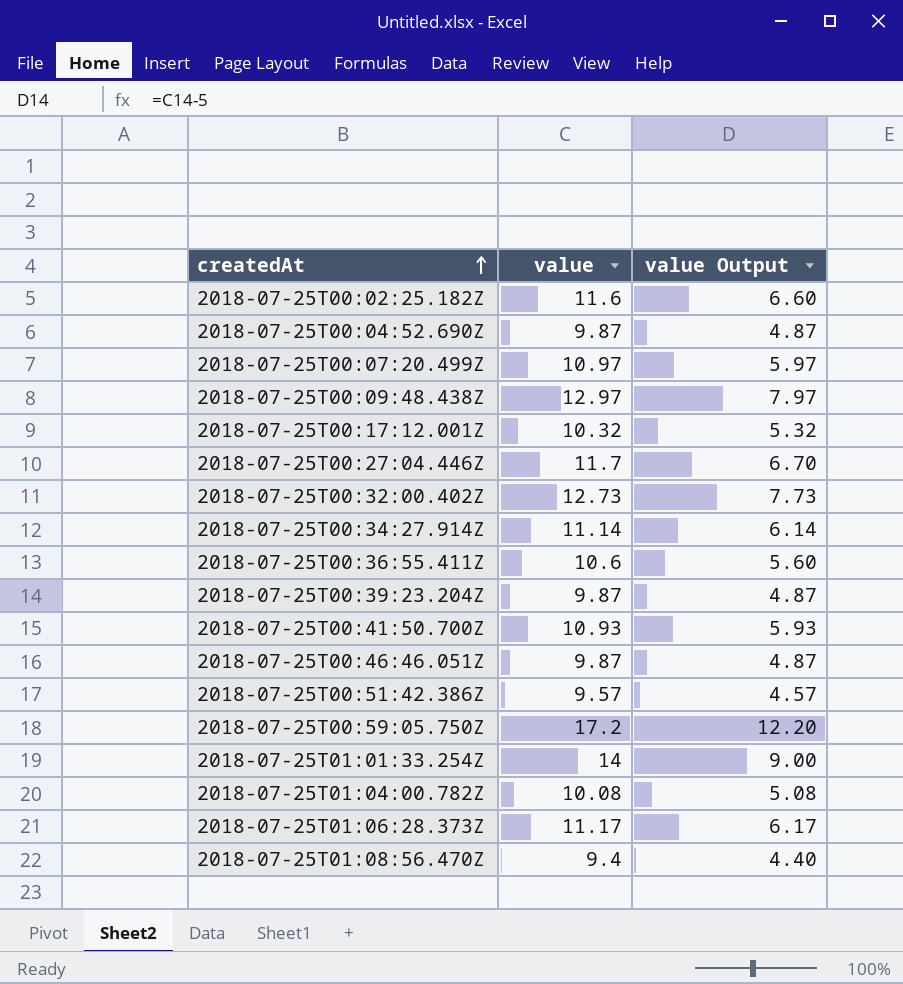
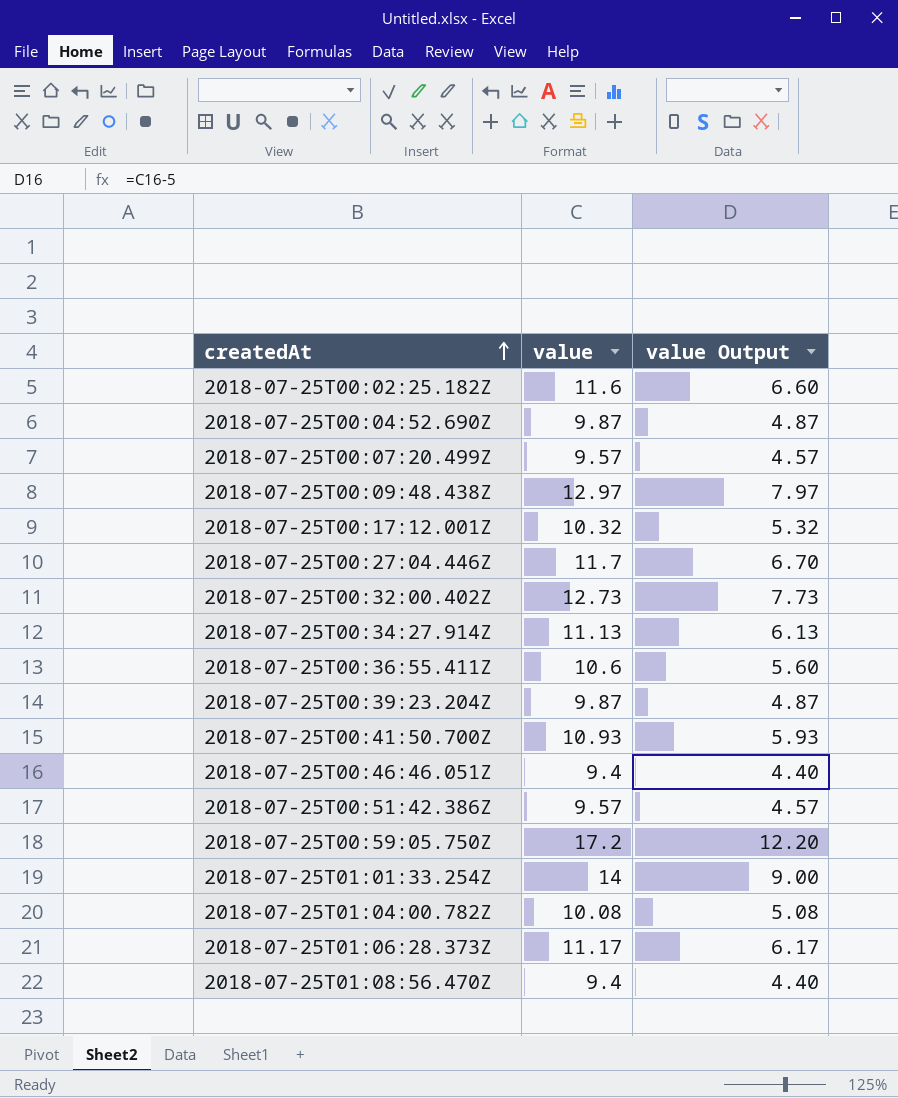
2018-07-25T00:07:20.499Z | value: 10.97 -> 9.57
2018-07-25T00:07:20.499Z | value Output: 5.97 -> 4.57
2018-07-25T00:34:27.914Z | value: 11.14 -> 11.13
2018-07-25T00:34:27.914Z | value Output: 6.14 -> 6.13
2018-07-25T00:46:46.051Z | value: 9.87 -> 9.4
2018-07-25T00:46:46.051Z | value Output: 4.87 -> 4.40

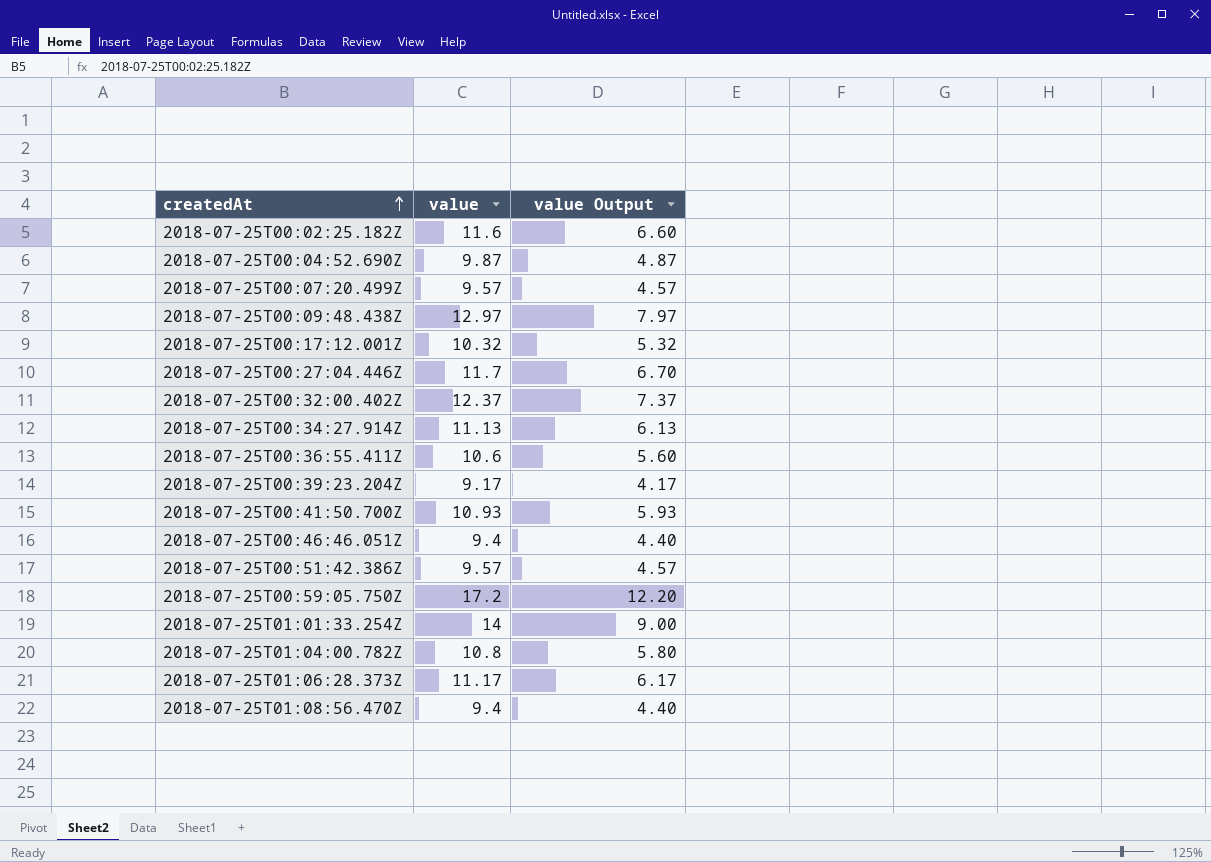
2018-07-25T00:32:00.402Z | value: 12.73 -> 12.37
2018-07-25T00:32:00.402Z | value Output: 7.73 -> 7.37
2018-07-25T00:39:23.204Z | value: 9.87 -> 9.17
2018-07-25T00:39:23.204Z | value Output: 4.87 -> 4.17
2018-07-25T01:04:00.782Z | value: 10.08 -> 10.8
2018-07-25T01:04:00.782Z | value Output: 5.08 -> 5.80

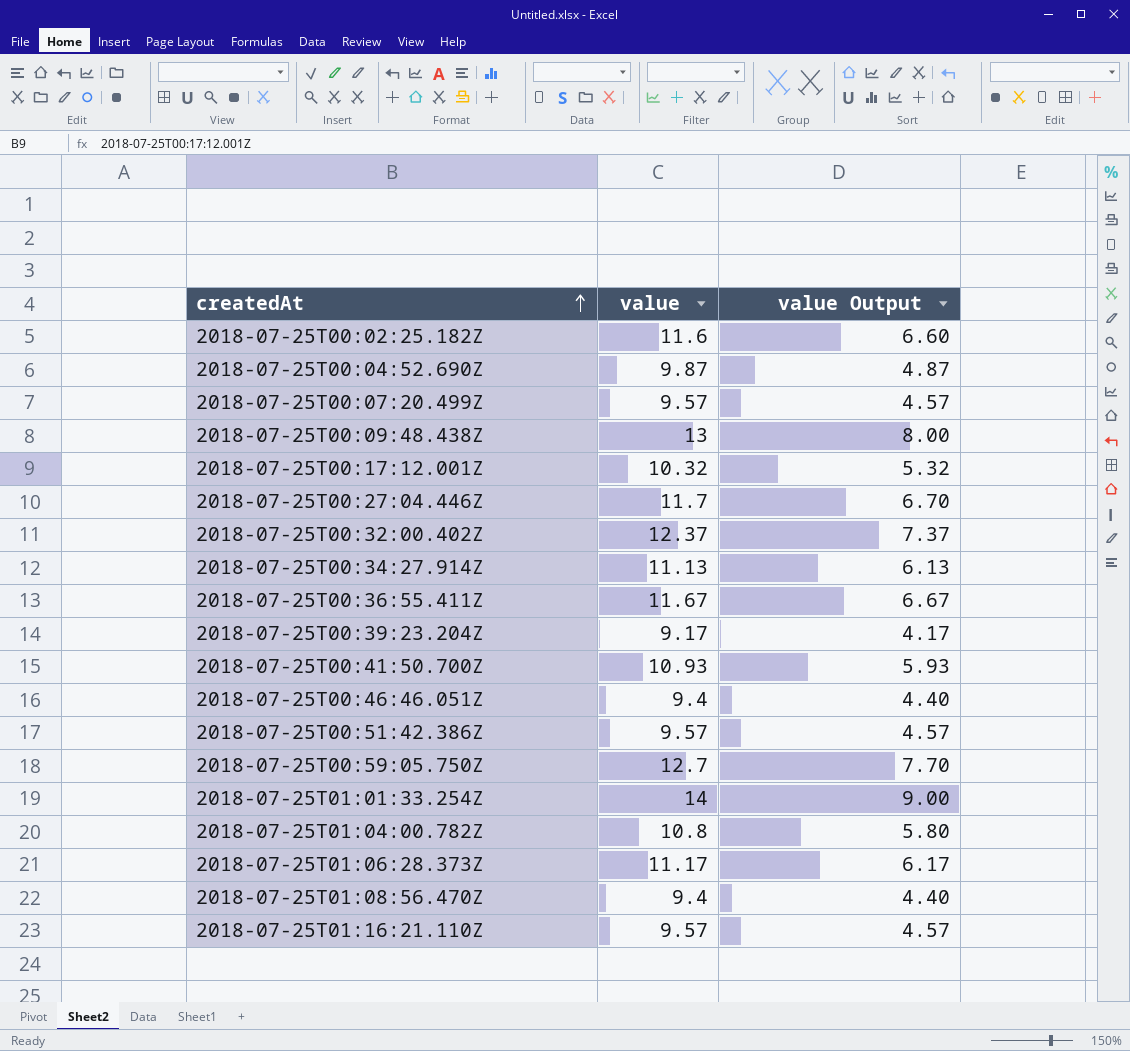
2018-07-25T00:09:48.438Z | value: 12.97 -> 13
2018-07-25T00:09:48.438Z | value Output: 7.97 -> 8.00
2018-07-25T00:36:55.411Z | value: 10.6 -> 11.67
2018-07-25T00:36:55.411Z | value Output: 5.60 -> 6.67
2018-07-25T00:59:05.750Z | value: 17.2 -> 12.7
2018-07-25T00:59:05.750Z | value Output: 12.20 -> 7.70
row 2018-07-25T01:16:21.110Z: none -> 9.57 | 4.57

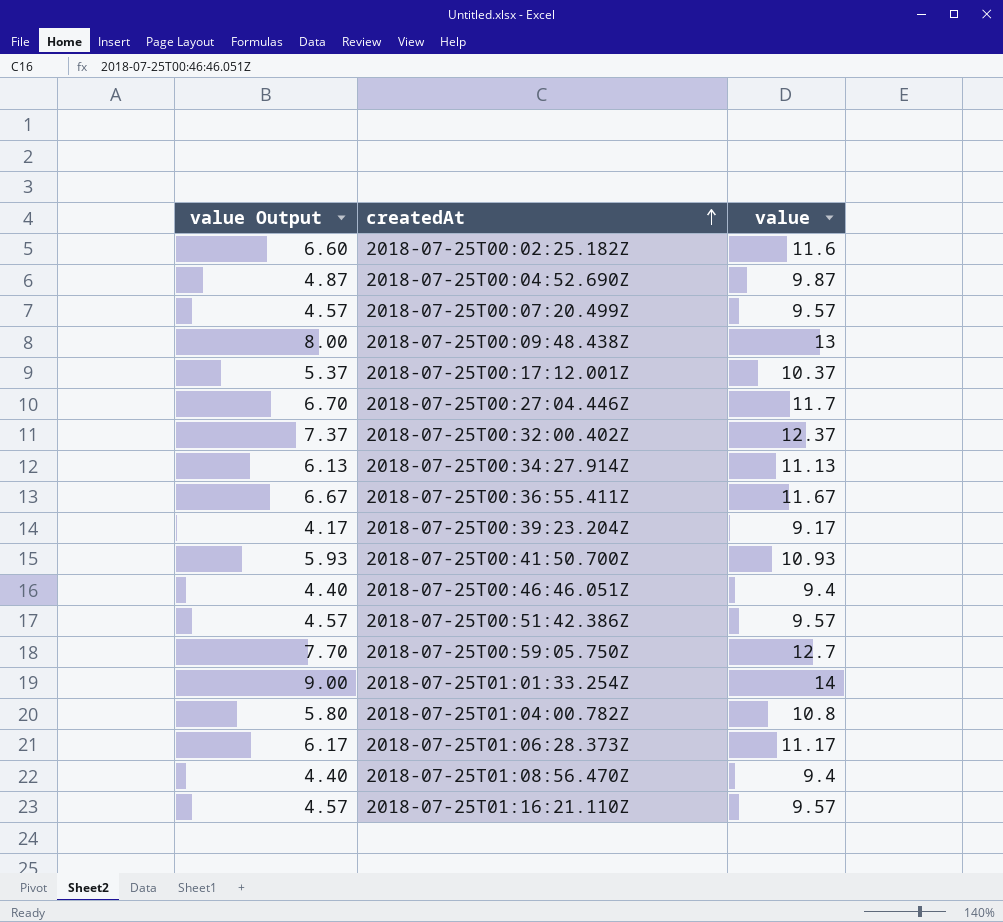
column value Output | position: 3 -> 1
2018-07-25T00:17:12.001Z | value Output: 5.32 -> 5.37
2018-07-25T00:17:12.001Z | value: 10.32 -> 10.37

